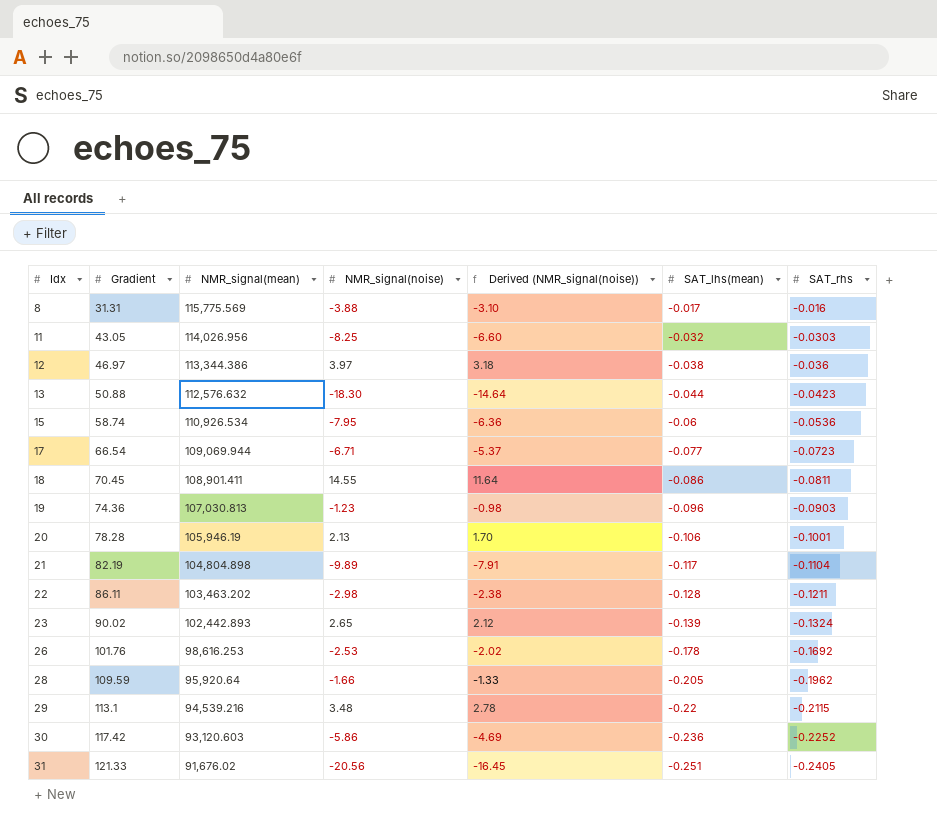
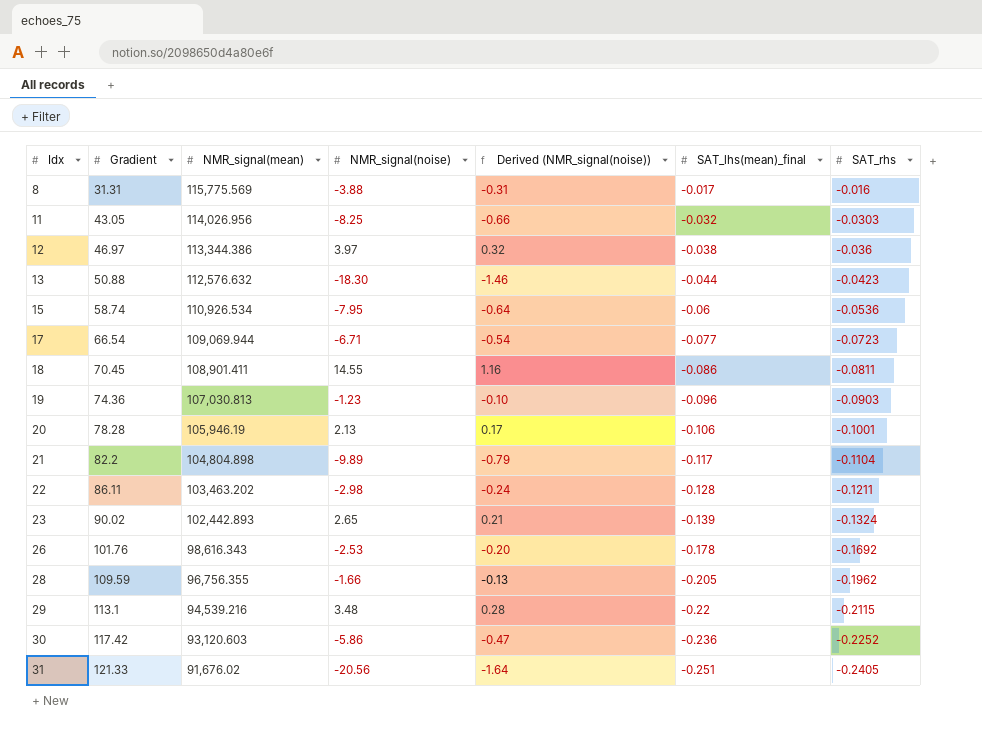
column Derived (NMR_signal(noise)) | formula: [NMR_signal(noise)] * 0.8 -> [NMR_signal(noise)] * 0.08
column name: SAT_lhs(mean) -> SAT_lhs(mean)_final
21 | Gradient: 82.19 -> 82.2
26 | NMR_signal(mean): 98,616.253 -> 98,616.343
28 | NMR_signal(mean): 95,920.64 -> 96,756.355

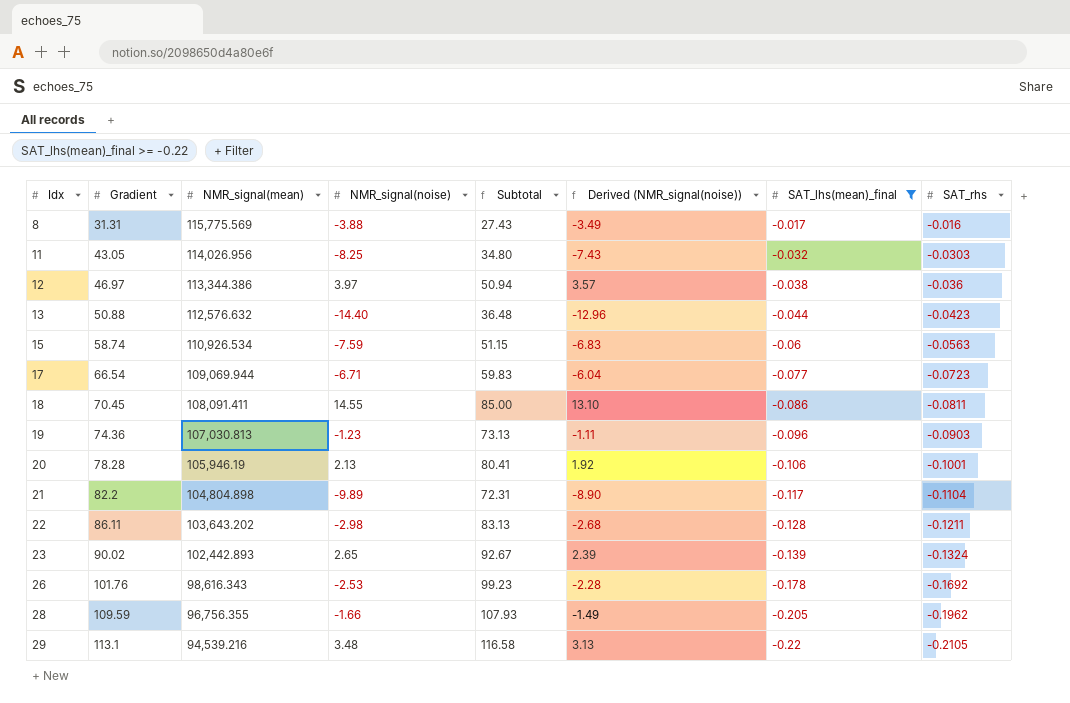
filter: none -> SAT_lhs(mean)_final >= -0.22
column Subtotal | formula: none -> [Gradient] + [NMR_signal(noise)]
column Derived (NMR_signal(noise)) | formula: [NMR_signal(noise)] * 0.08 -> [NMR_signal(noise)] * 0.9
13 | NMR_signal(noise): -18.30 -> -14.40
15 | NMR_signal(noise): -7.95 -> -7.59
15 | SAT_rhs: -0.0536 -> -0.0563
18 | NMR_signal(mean): 108,901.411 -> 108,091.411
22 | NMR_signal(mean): 103,463.202 -> 103,643.202
29 | SAT_rhs: -0.2115 -> -0.2105

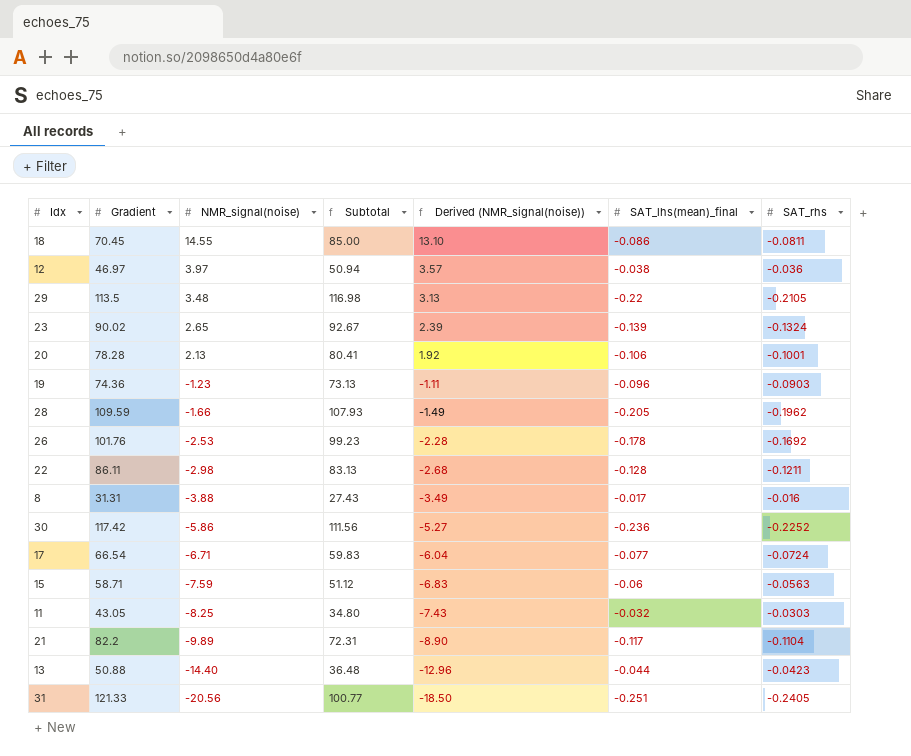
filter: SAT_lhs(mean)_final >= -0.22 -> none
row order: Idx ascending -> NMR_signal(noise) descending
column NMR_signal(mean) | position: 3 -> none
29 | Gradient: 113.1 -> 113.5
29 | Subtotal: 116.58 -> 116.98
17 | SAT_rhs: -0.0723 -> -0.0724
15 | Gradient: 58.74 -> 58.71
15 | Subtotal: 51.15 -> 51.12

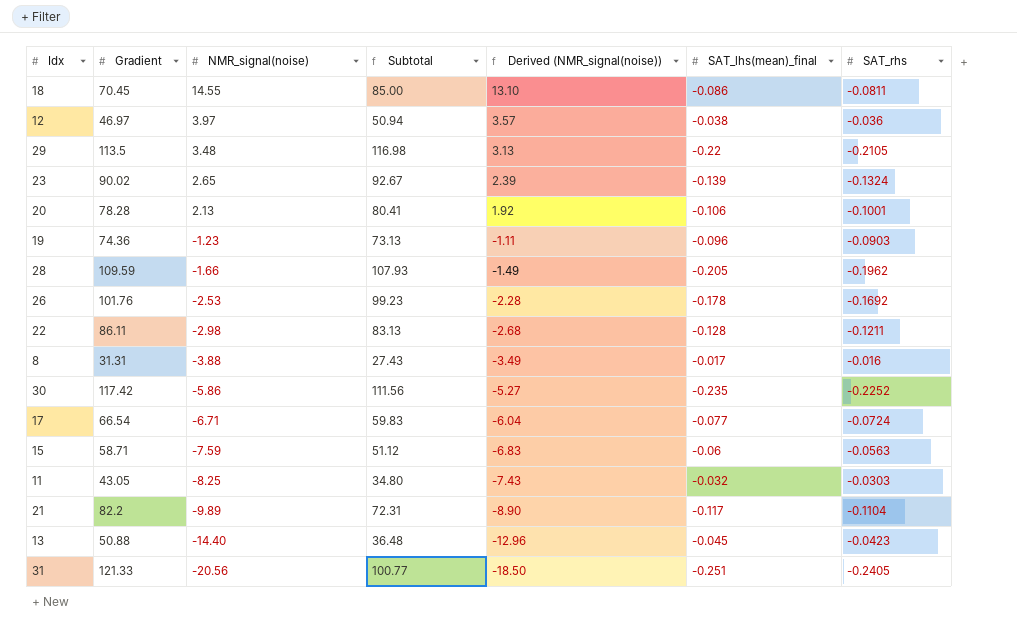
30 | SAT_lhs(mean)_final: -0.236 -> -0.235
13 | SAT_lhs(mean)_final: -0.044 -> -0.045

